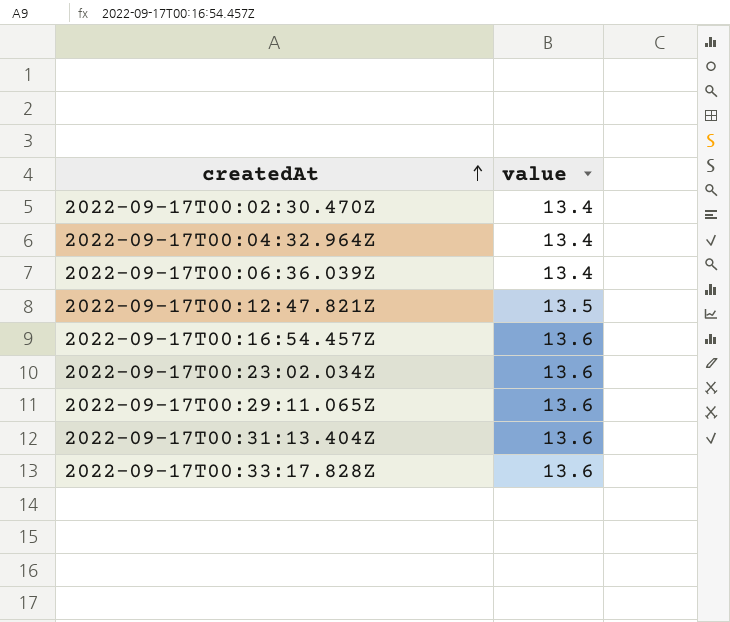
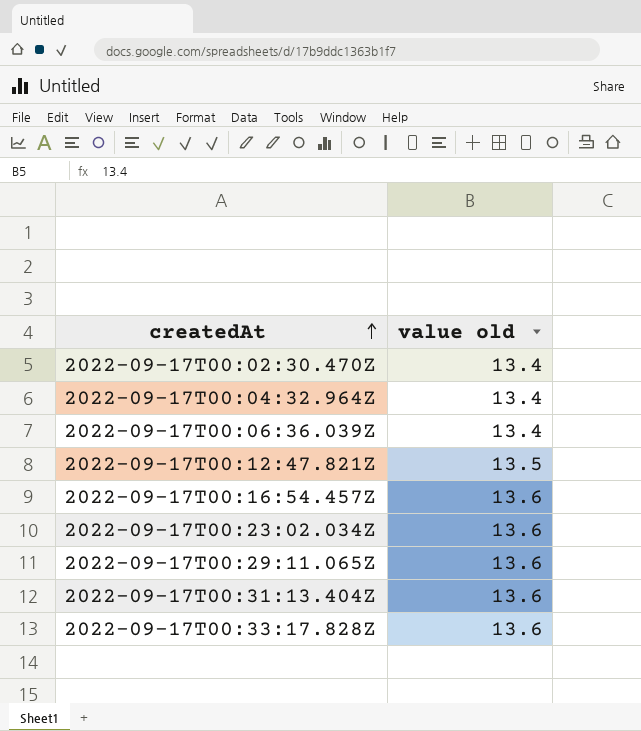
column name: value -> value old

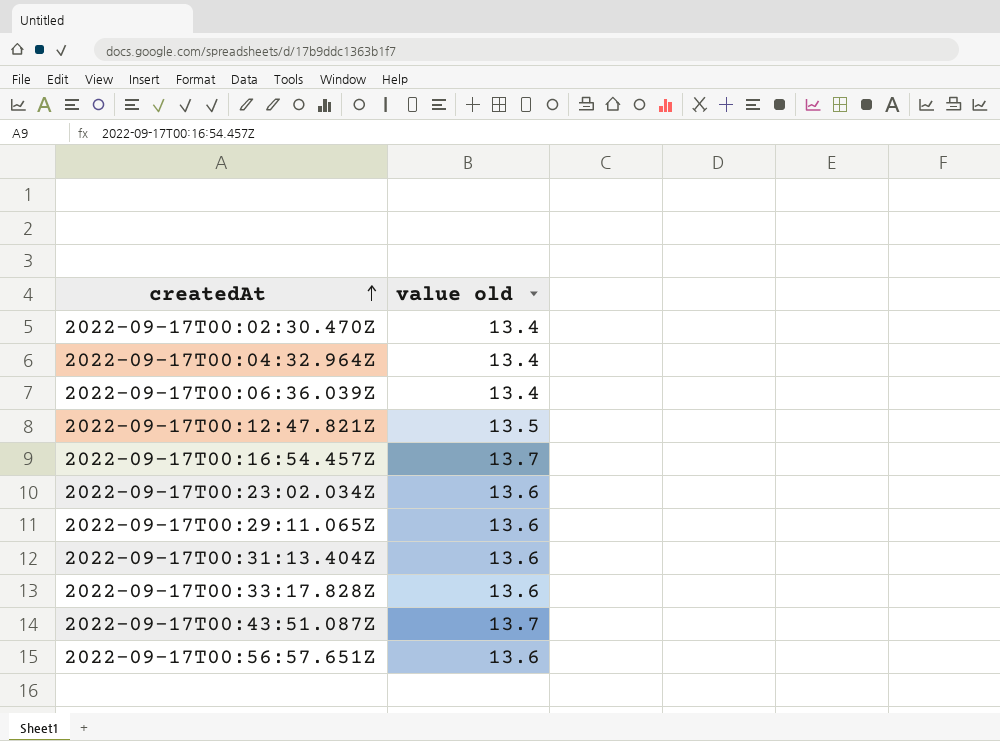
2022-09-17T00:16:54.457Z | value old: 13.6 -> 13.7
row 2022-09-17T00:43:51.087Z: none -> 13.7
row 2022-09-17T00:56:57.651Z: none -> 13.6

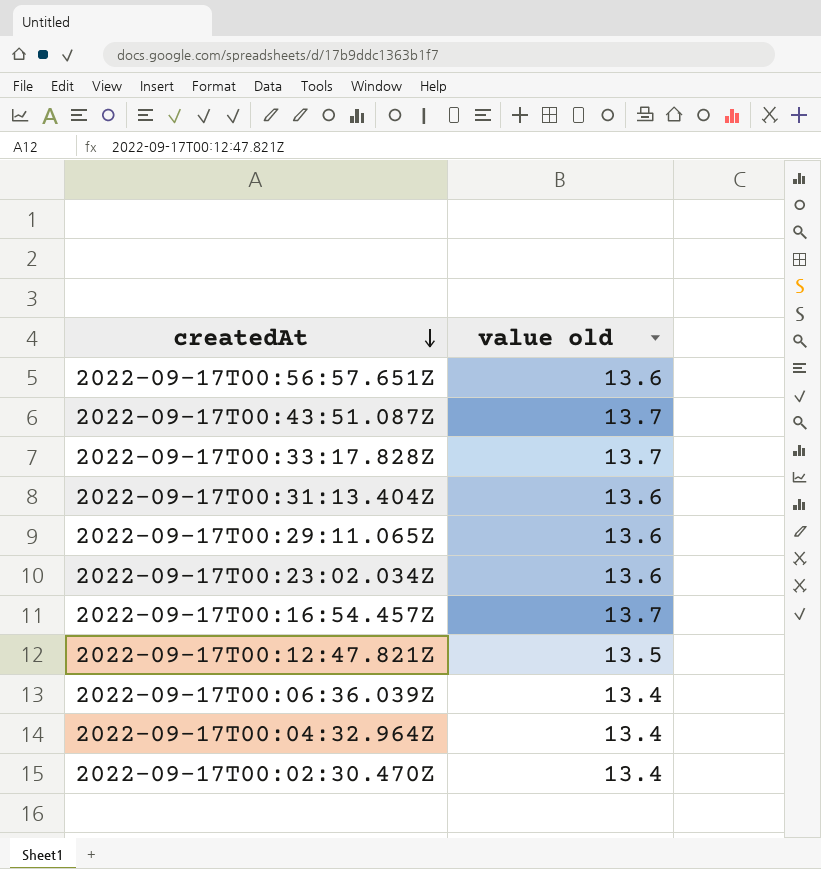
row order: createdAt ascending -> createdAt descending
2022-09-17T00:33:17.828Z | value old: 13.6 -> 13.7

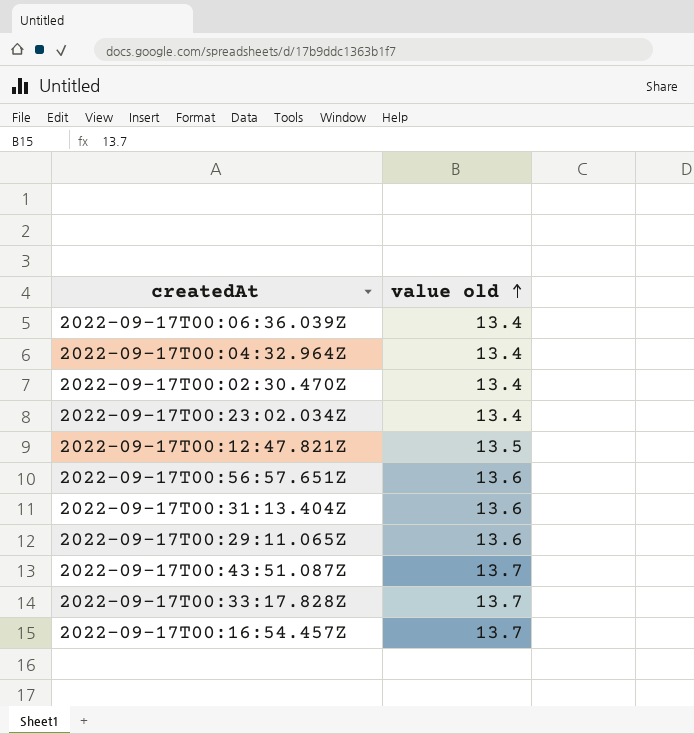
row order: createdAt descending -> value old ascending
2022-09-17T00:23:02.034Z | value old: 13.6 -> 13.4

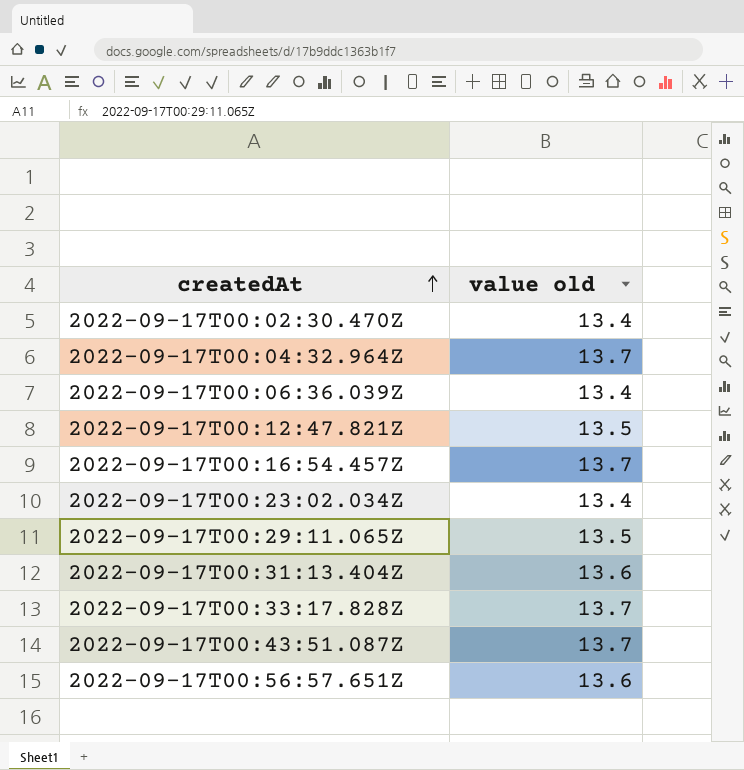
row order: value old ascending -> createdAt ascending
2022-09-17T00:04:32.964Z | value old: 13.4 -> 13.7
2022-09-17T00:29:11.065Z | value old: 13.6 -> 13.5

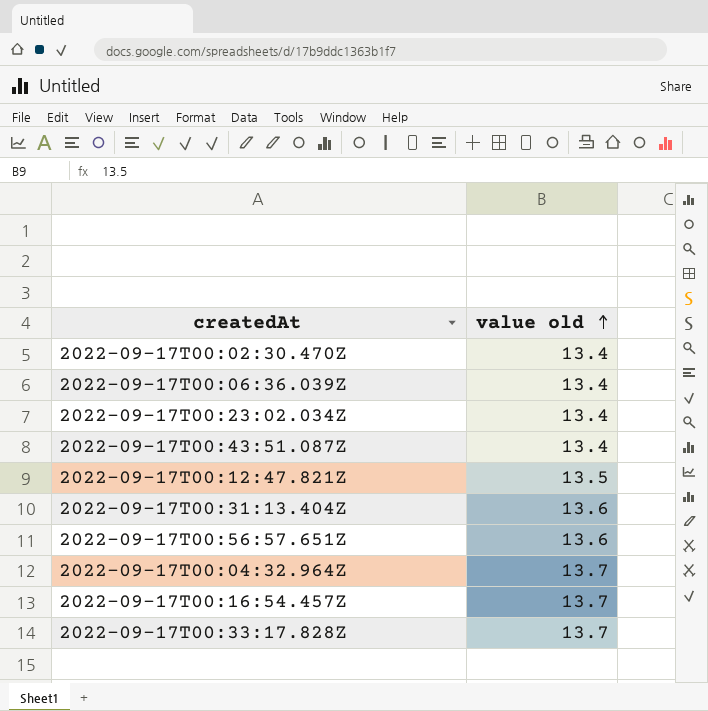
row order: createdAt ascending -> value old ascending
row 2022-09-17T00:29:11.065Z: 13.5 -> none
2022-09-17T00:43:51.087Z | value old: 13.7 -> 13.4

